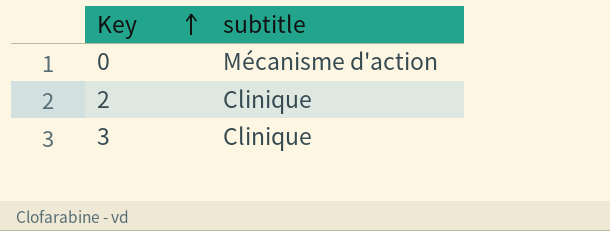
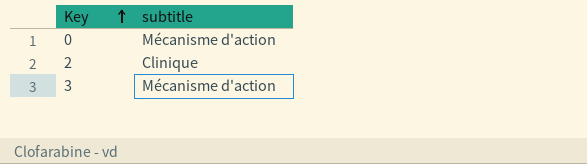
3 | subtitle: Clinique -> Mécanisme d'action

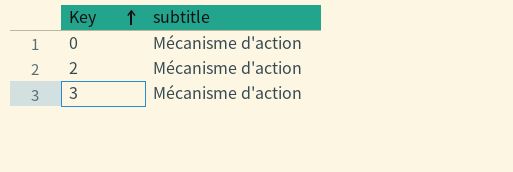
2 | subtitle: Clinique -> Mécanisme d'action

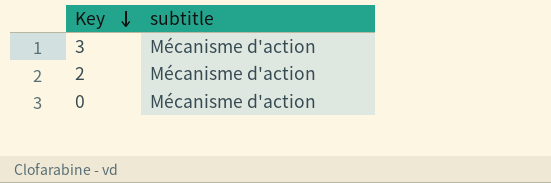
row order: Key ascending -> Key descending

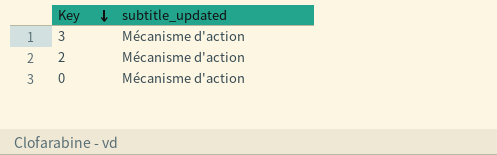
column name: subtitle -> subtitle_updated

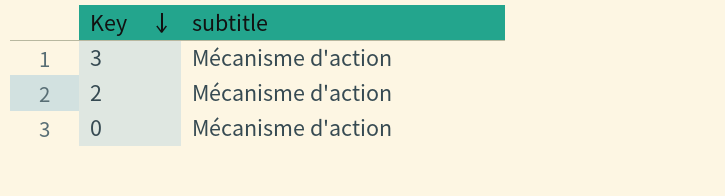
column name: subtitle_updated -> subtitle

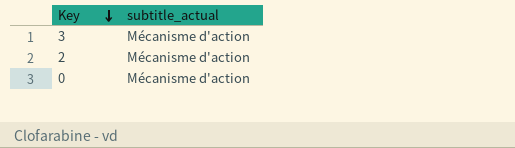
column name: subtitle -> subtitle_actual

